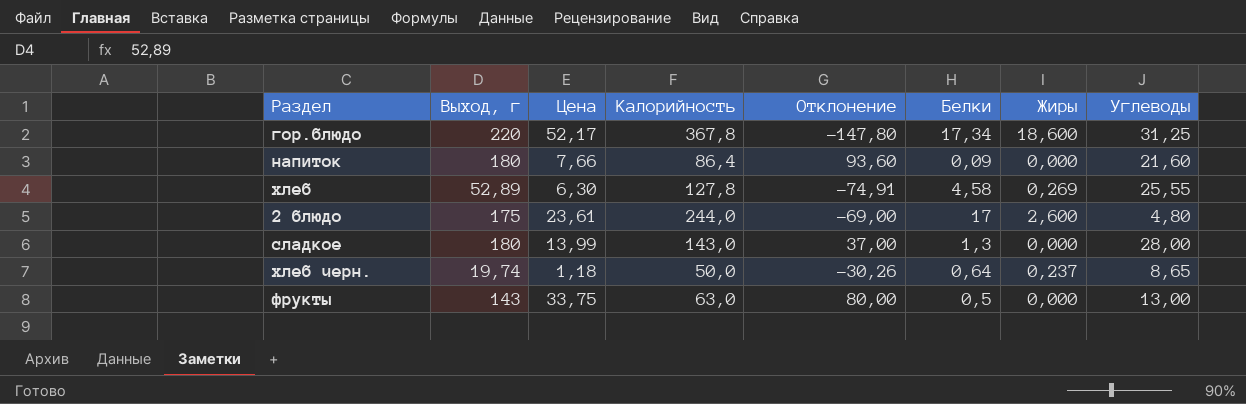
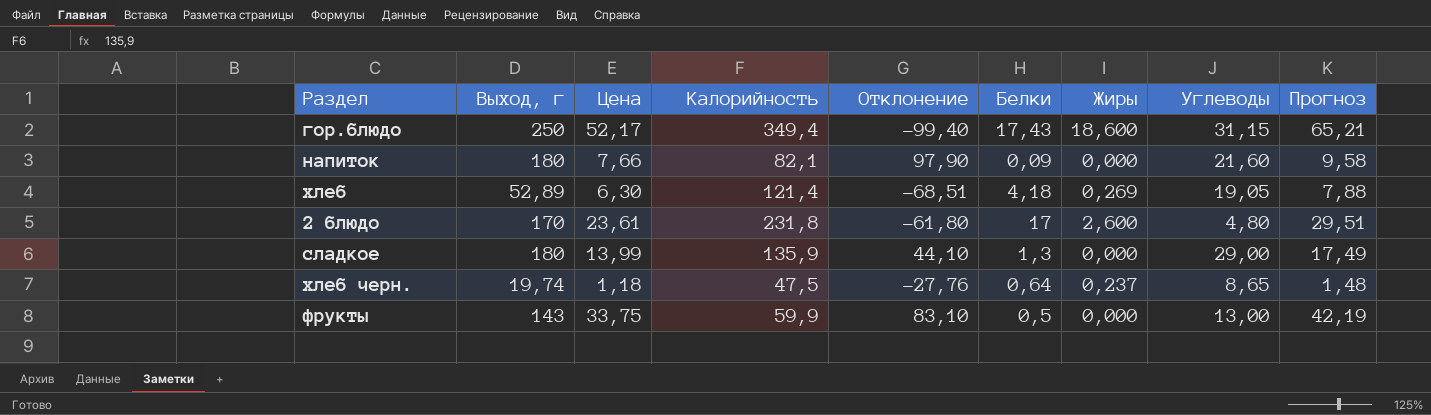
column Прогноз | formula: none -> [Цена] * 1,25
гор.блюдо | Выход, г: 220 -> 250
гор.блюдо | Калорийность: 367,8 -> 349,4
гор.блюдо | Отклонение: -147,80 -> -99,40
гор.блюдо | Белки: 17,34 -> 17,43
гор.блюдо | Углеводы: 31,25 -> 31,15
напиток | Калорийность: 86,4 -> 82,1
напиток | Отклонение: 93,60 -> 97,90
хлеб | Калорийность: 127,8 -> 121,4
хлеб | Отклонение: -74,91 -> -68,51
хлеб | Белки: 4,58 -> 4,18
хлеб | Углеводы: 25,55 -> 19,05
2 блюдо | Выход, г: 175 -> 170
2 блюдо | Калорийность: 244,0 -> 231,8
2 блюдо | Отклонение: -69,00 -> -61,80
сладкое | Калорийность: 143,0 -> 135,9
сладкое | Отклонение: 37,00 -> 44,10
сладкое | Углеводы: 28,00 -> 29,00
хлеб черн. | Калорийность: 50,0 -> 47,5
хлеб черн. | Отклонение: -30,26 -> -27,76
фрукты | Калорийность: 63,0 -> 59,9
фрукты | Отклонение: 80,00 -> 83,10

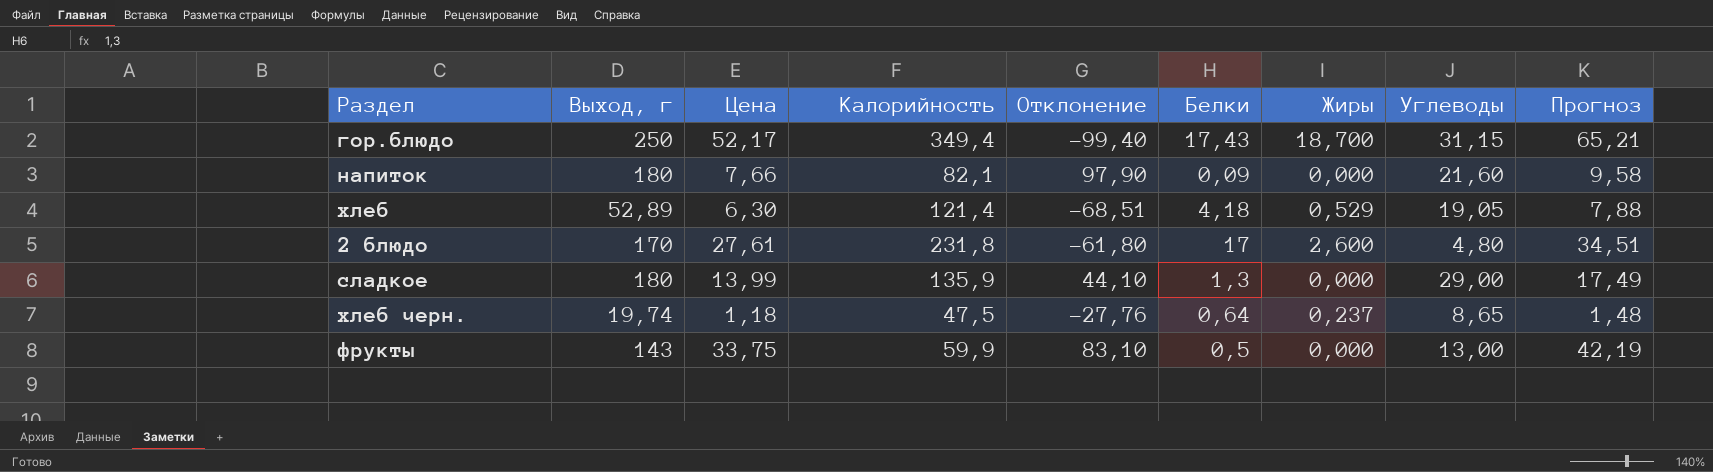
гор.блюдо | Жиры: 18,600 -> 18,700
хлеб | Жиры: 0,269 -> 0,529
2 блюдо | Цена: 23,61 -> 27,61
2 блюдо | Прогноз: 29,51 -> 34,51

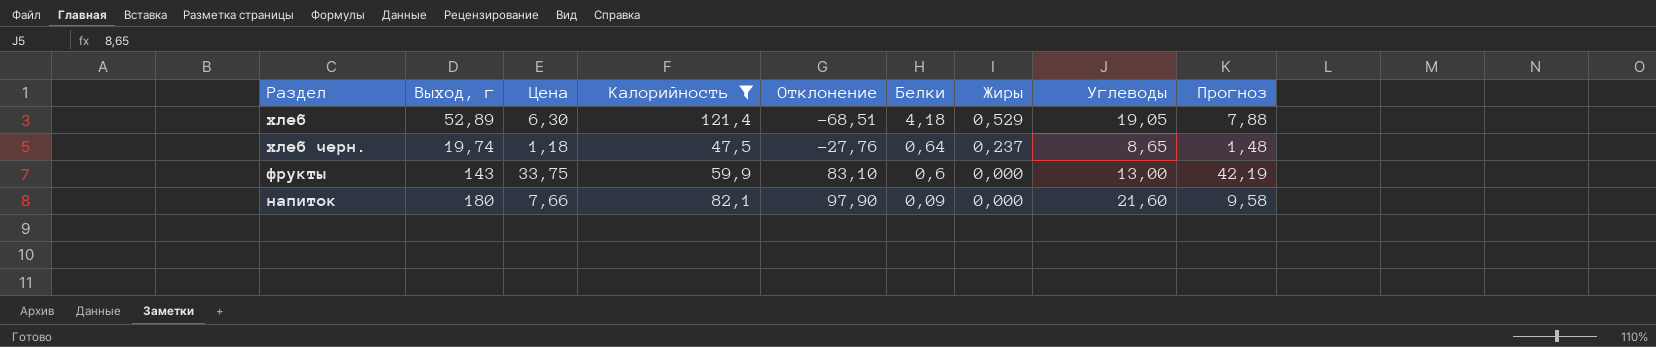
filter: none -> Калорийность <= 121,4
row order: none -> Отклонение ascending
фрукты | Белки: 0,5 -> 0,6

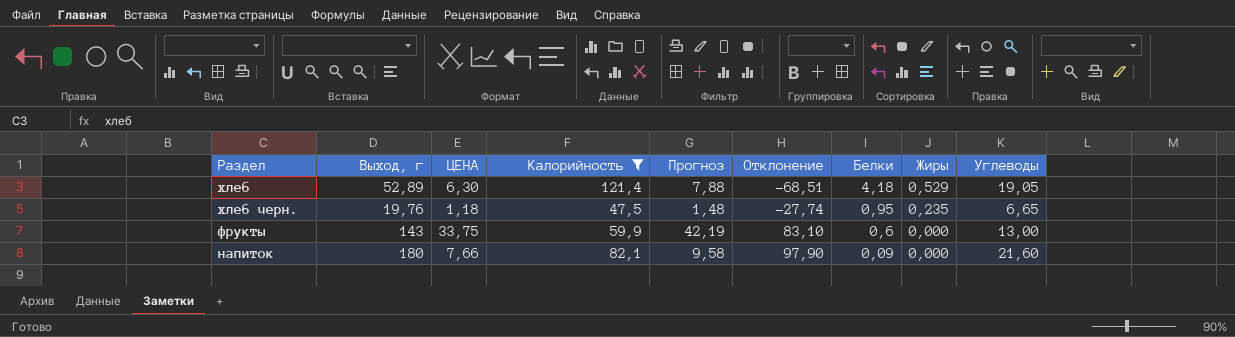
column name: Цена -> ЦЕНА
column Прогноз | position: 9 -> 5
хлеб черн. | Выход, г: 19,74 -> 19,76
хлеб черн. | Отклонение: -27,76 -> -27,74
хлеб черн. | Белки: 0,64 -> 0,95
хлеб черн. | Жиры: 0,237 -> 0,235
хлеб черн. | Углеводы: 8,65 -> 6,65

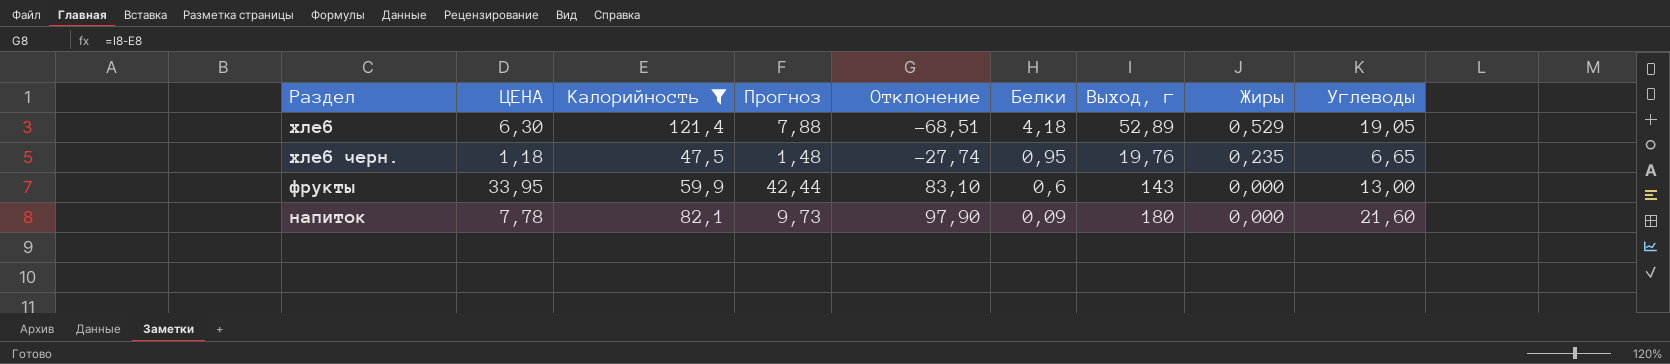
column Выход, г | position: 2 -> 7
фрукты | ЦЕНА: 33,75 -> 33,95
фрукты | Прогноз: 42,19 -> 42,44
напиток | ЦЕНА: 7,66 -> 7,78
напиток | Прогноз: 9,58 -> 9,73

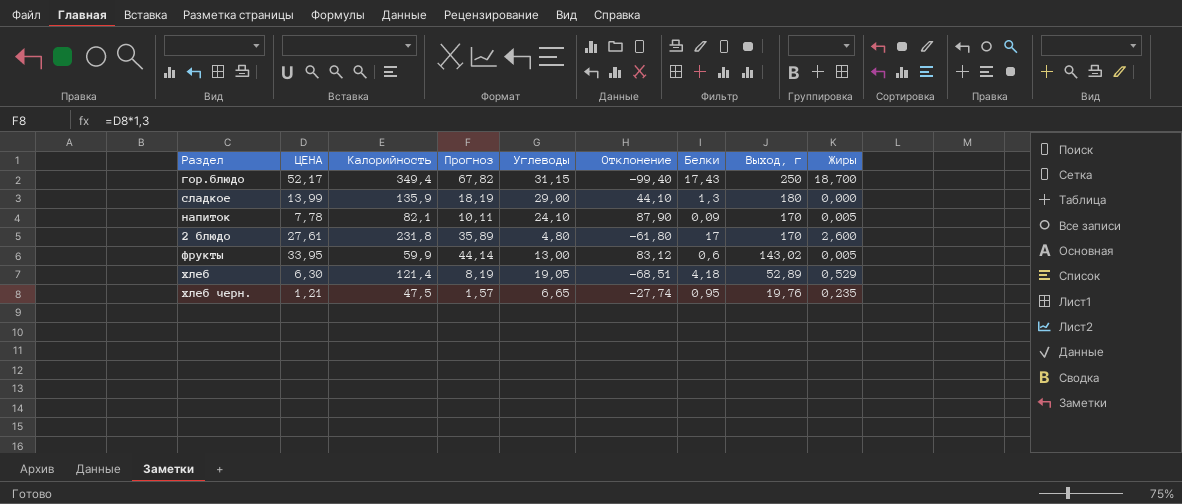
filter: Калорийность <= 121,4 -> none
row order: Отклонение ascending -> Выход, г descending
column Прогноз | formula: [ЦЕНА] * 1,25 -> [ЦЕНА] * 1,3
column Углеводы | position: 9 -> 5
напиток | Углеводы: 21,60 -> 24,10
напиток | Отклонение: 97,90 -> 87,90
напиток | Выход, г: 180 -> 170
напиток | Жиры: 0,000 -> 0,005
фрукты | Отклонение: 83,10 -> 83,12
фрукты | Выход, г: 143 -> 143,02
фрукты | Жиры: 0,000 -> 0,005
хлеб черн. | ЦЕНА: 1,18 -> 1,21

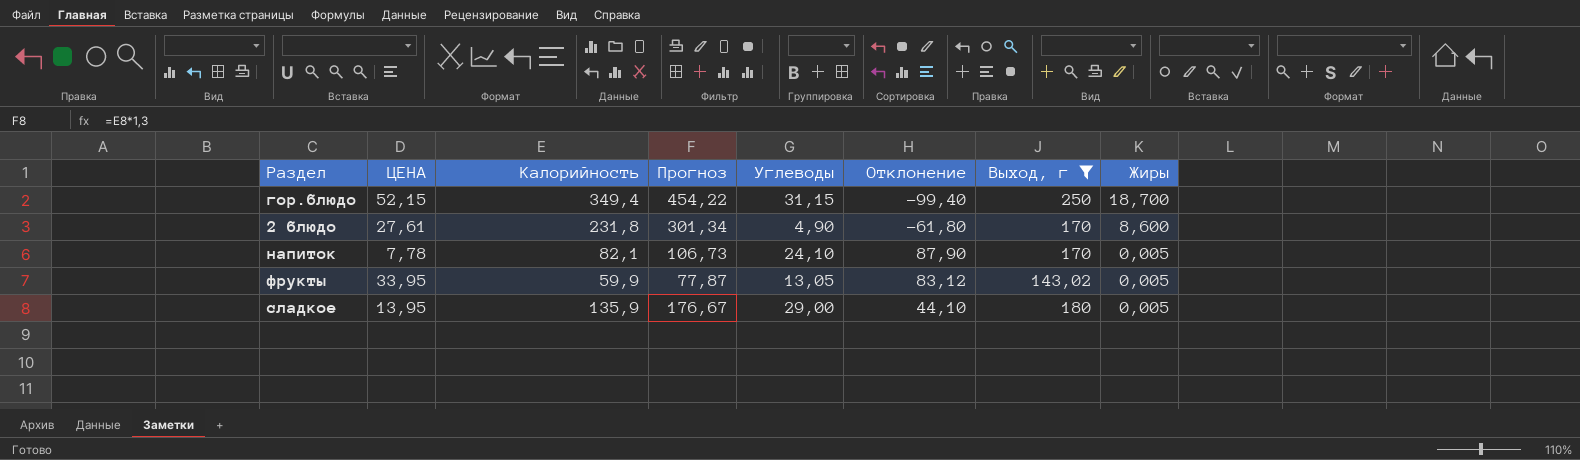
filter: none -> Выход, г >= 143,02
row order: Выход, г descending -> Жиры descending
column Белки | position: 7 -> none
column Прогноз | formula: [ЦЕНА] * 1,3 -> [Калорийность] * 1,3
гор.блюдо | ЦЕНА: 52,17 -> 52,15
2 блюдо | Углеводы: 4,80 -> 4,90
2 блюдо | Жиры: 2,600 -> 8,600
фрукты | Углеводы: 13,00 -> 13,05
сладкое | ЦЕНА: 13,99 -> 13,95
сладкое | Жиры: 0,000 -> 0,005

